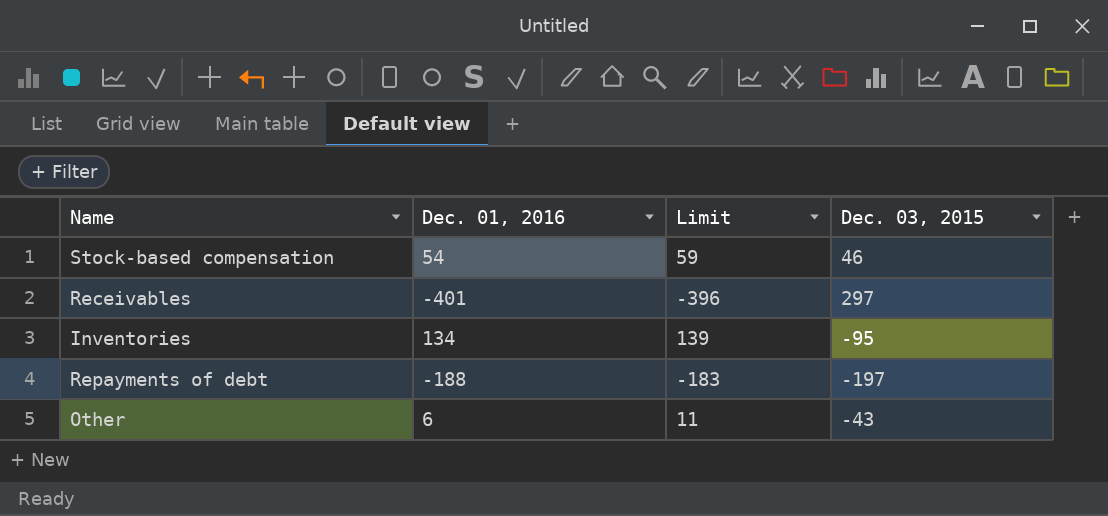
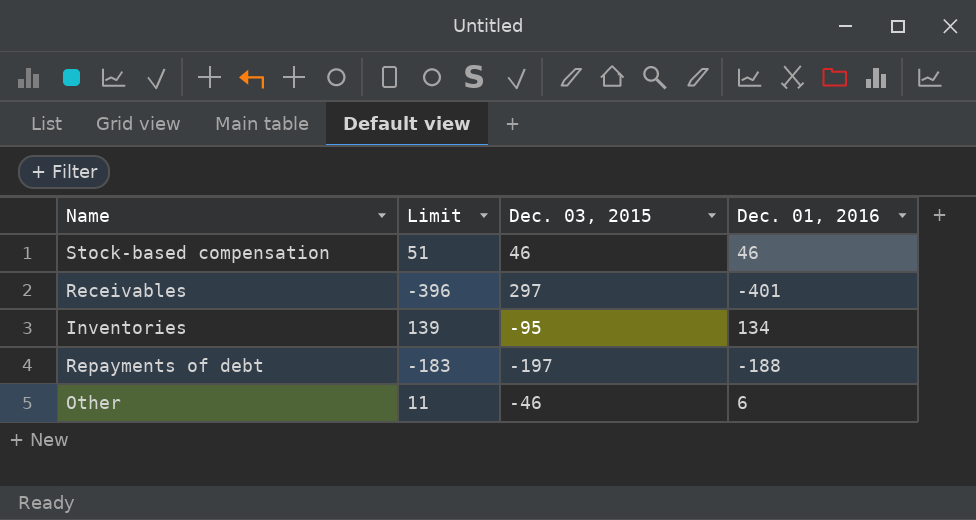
column Dec. 01, 2016 | position: 2 -> 4
Stock-based compensation | Limit: 59 -> 51
Stock-based compensation | Dec. 01, 2016: 54 -> 46
Other | Dec. 03, 2015: -43 -> -46

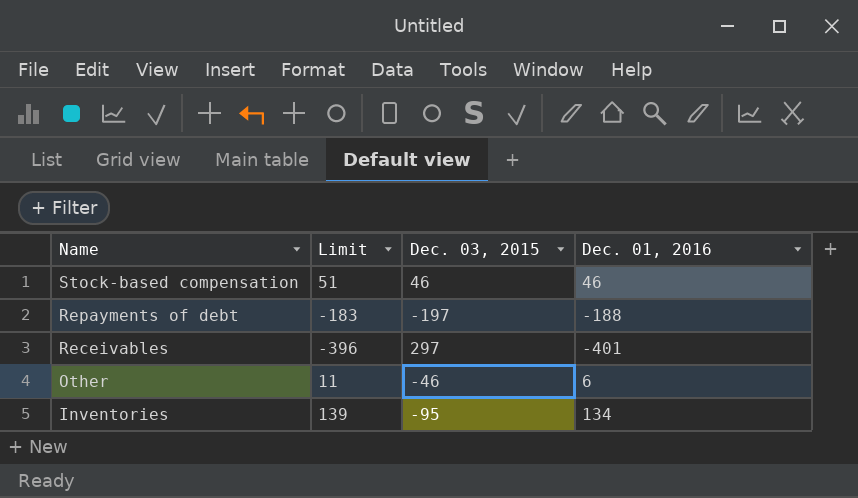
row order: none -> Name descending

